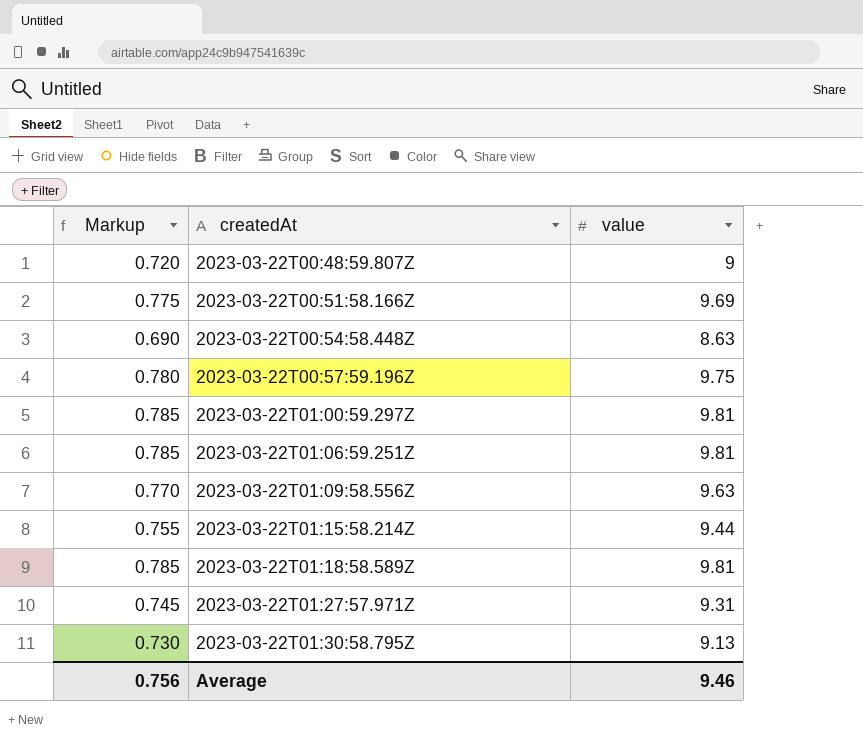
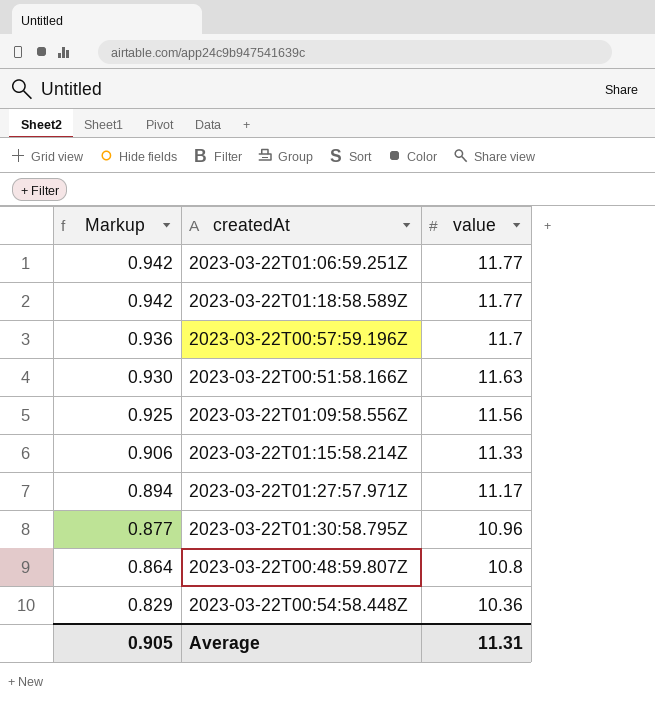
row order: createdAt ascending -> Markup descending
row 2023-03-22T01:00:59.297Z: 0.785 | 9.81 -> none
2023-03-22T01:06:59.251Z | Markup: 0.785 -> 0.942
2023-03-22T01:06:59.251Z | value: 9.81 -> 11.77
2023-03-22T01:18:58.589Z | Markup: 0.785 -> 0.942
2023-03-22T01:18:58.589Z | value: 9.81 -> 11.77
2023-03-22T00:57:59.196Z | Markup: 0.780 -> 0.936
2023-03-22T00:57:59.196Z | value: 9.75 -> 11.7
2023-03-22T00:51:58.166Z | Markup: 0.775 -> 0.930
2023-03-22T00:51:58.166Z | value: 9.69 -> 11.63
2023-03-22T01:09:58.556Z | Markup: 0.770 -> 0.925
2023-03-22T01:09:58.556Z | value: 9.63 -> 11.56
2023-03-22T01:15:58.214Z | Markup: 0.755 -> 0.906
2023-03-22T01:15:58.214Z | value: 9.44 -> 11.33
2023-03-22T01:27:57.971Z | Markup: 0.745 -> 0.894
2023-03-22T01:27:57.971Z | value: 9.31 -> 11.17
2023-03-22T01:30:58.795Z | Markup: 0.730 -> 0.877
2023-03-22T01:30:58.795Z | value: 9.13 -> 10.96
2023-03-22T00:48:59.807Z | Markup: 0.720 -> 0.864
2023-03-22T00:48:59.807Z | value: 9 -> 10.8
2023-03-22T00:54:58.448Z | Markup: 0.690 -> 0.829
2023-03-22T00:54:58.448Z | value: 8.63 -> 10.36
Average | Markup: 0.756 -> 0.905
Average | value: 9.46 -> 11.31

